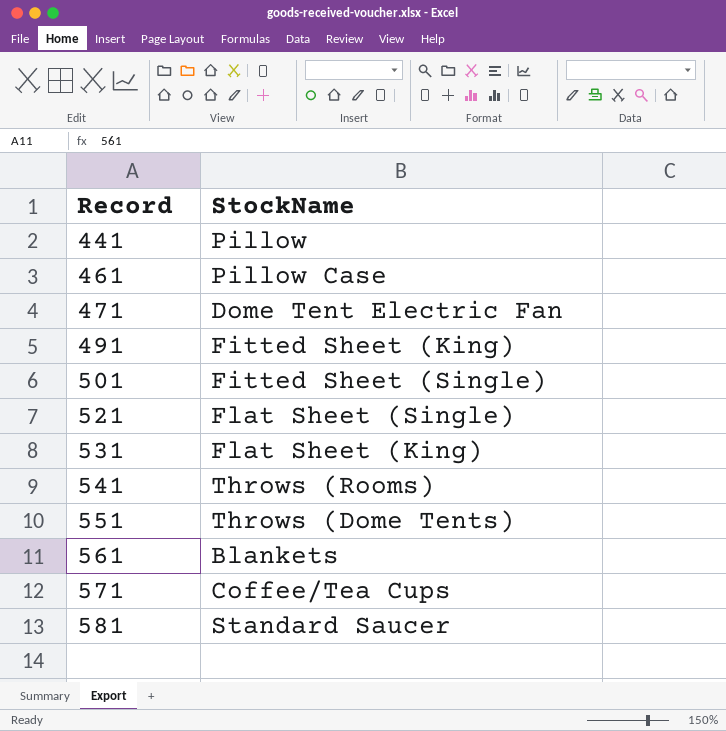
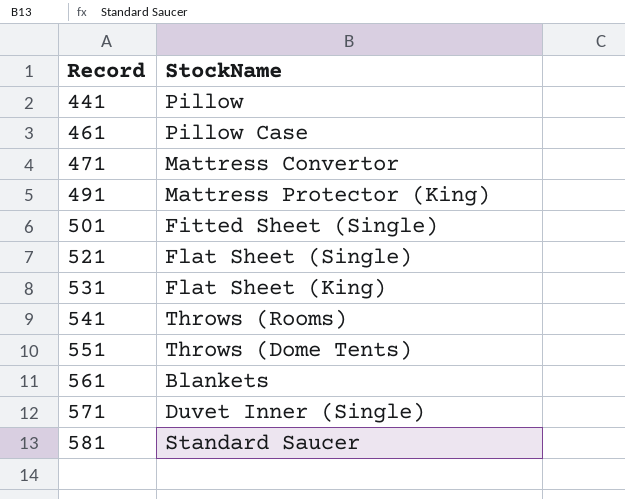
471 | StockName: Dome Tent Electric Fan -> Mattress Convertor
491 | StockName: Fitted Sheet (King) -> Mattress Protector (King)
571 | StockName: Coffee/Tea Cups -> Duvet Inner (Single)

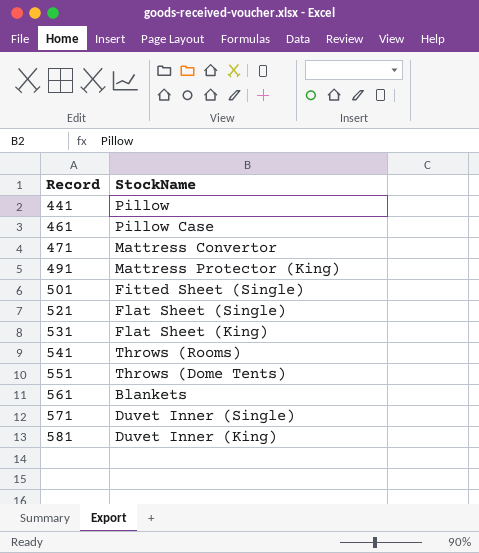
581 | StockName: Standard Saucer -> Duvet Inner (King)

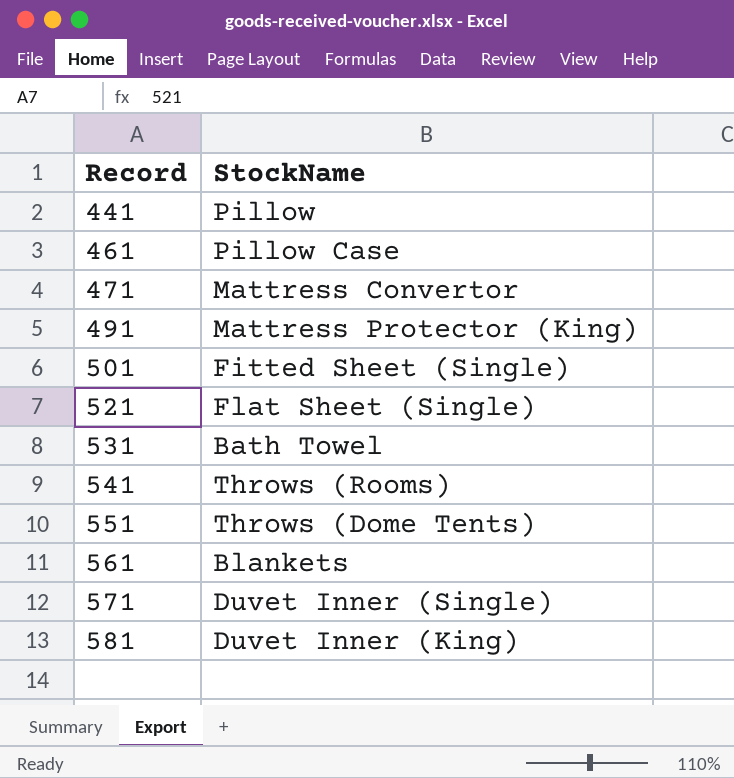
531 | StockName: Flat Sheet (King) -> Bath Towel

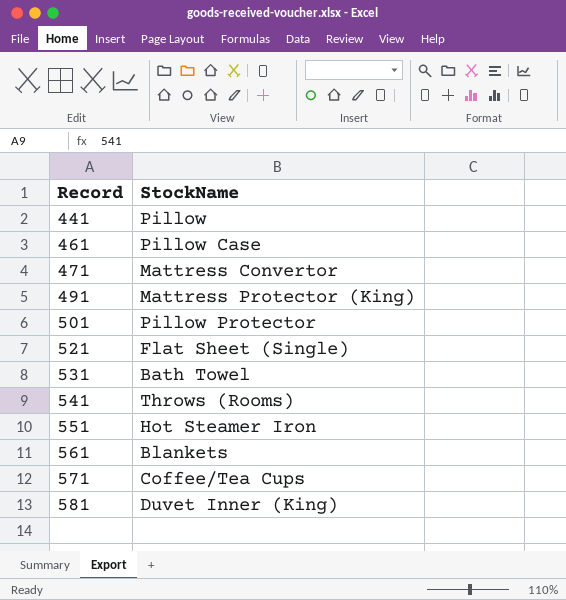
501 | StockName: Fitted Sheet (Single) -> Pillow Protector
551 | StockName: Throws (Dome Tents) -> Hot Steamer Iron
571 | StockName: Duvet Inner (Single) -> Coffee/Tea Cups

